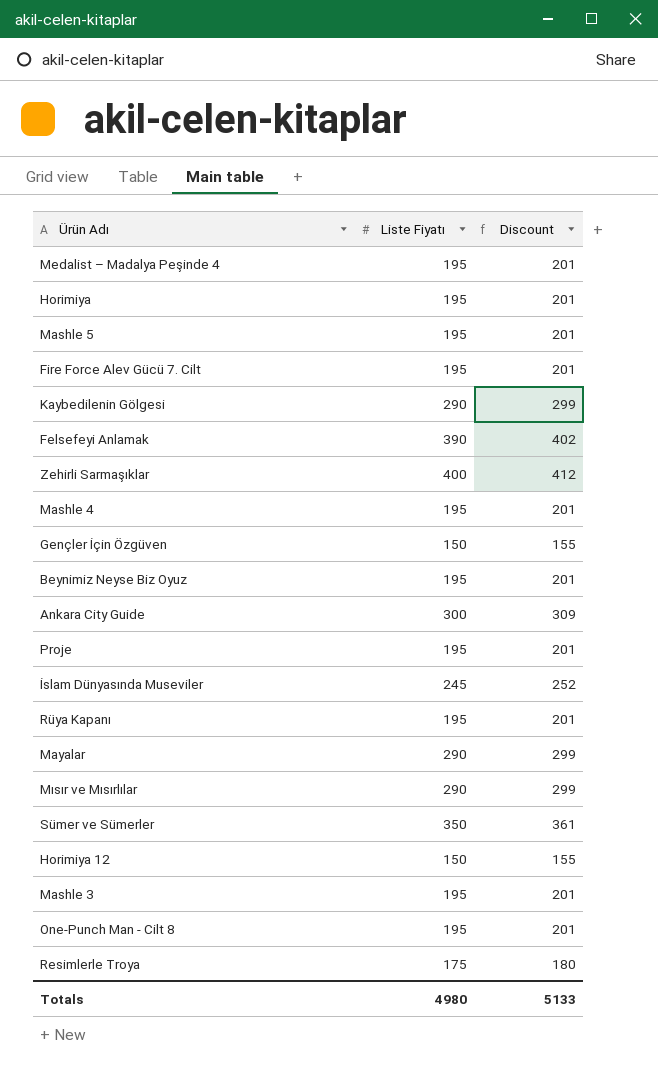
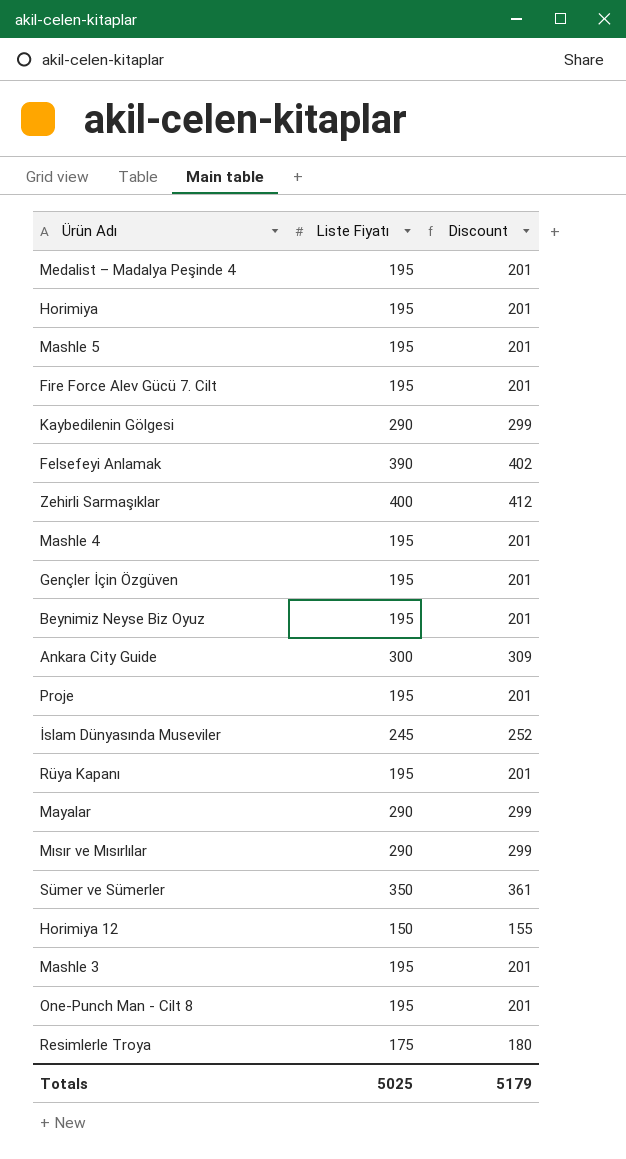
Gençler İçin Özgüven | Liste Fiyatı: 150 -> 195
Gençler İçin Özgüven | Discount: 155 -> 201
Totals | Liste Fiyatı: 4980 -> 5025
Totals | Discount: 5133 -> 5179

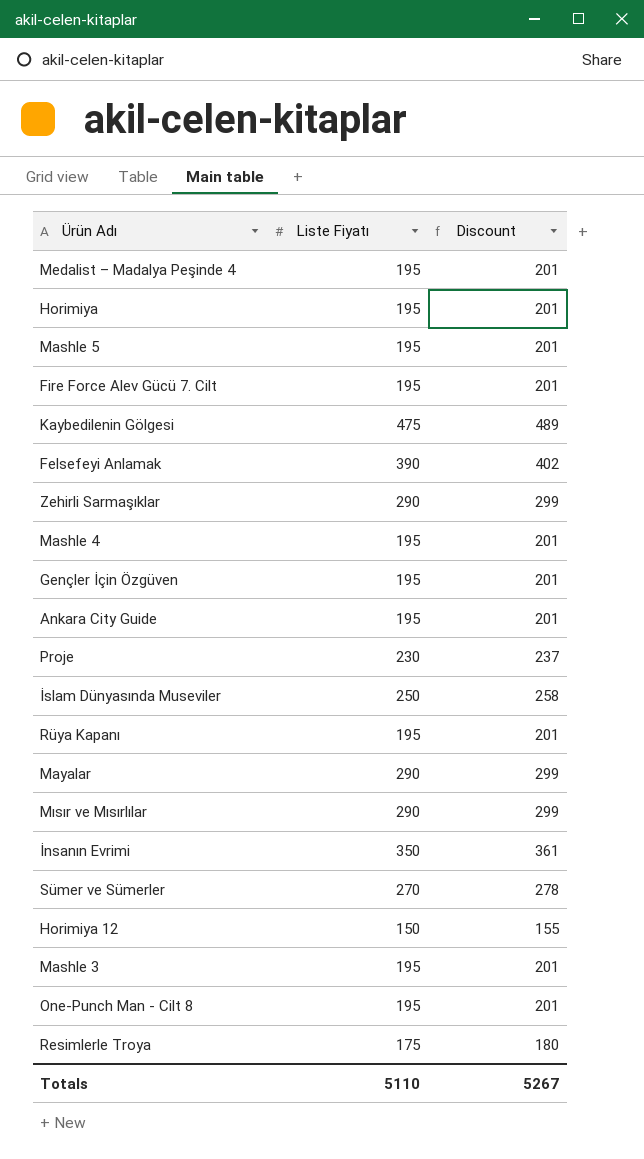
row Beynimiz Neyse Biz Oyuz: 195 | 201 -> none
Kaybedilenin Gölgesi | Liste Fiyatı: 290 -> 475
Kaybedilenin Gölgesi | Discount: 299 -> 489
Zehirli Sarmaşıklar | Liste Fiyatı: 400 -> 290
Zehirli Sarmaşıklar | Discount: 412 -> 299
Ankara City Guide | Liste Fiyatı: 300 -> 195
Ankara City Guide | Discount: 309 -> 201
Proje | Liste Fiyatı: 195 -> 230
Proje | Discount: 201 -> 237
İslam Dünyasında Museviler | Liste Fiyatı: 245 -> 250
İslam Dünyasında Museviler | Discount: 252 -> 258
row İnsanın Evrimi: none -> 350 | 361
Sümer ve Sümerler | Liste Fiyatı: 350 -> 270
Sümer ve Sümerler | Discount: 361 -> 278
Totals | Liste Fiyatı: 5025 -> 5110
Totals | Discount: 5179 -> 5267

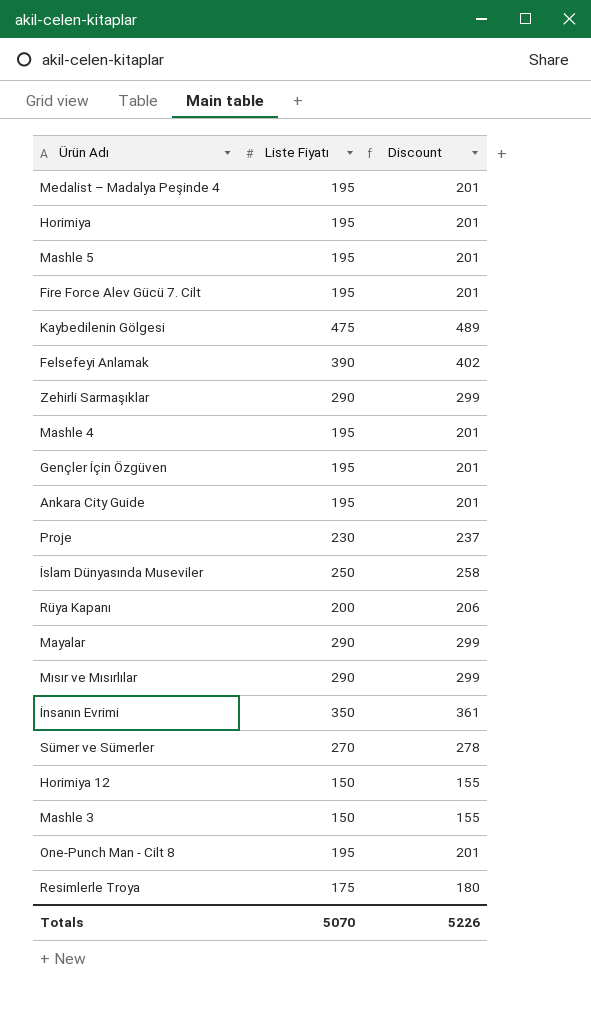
Rüya Kapanı | Liste Fiyatı: 195 -> 200
Rüya Kapanı | Discount: 201 -> 206
Mashle 3 | Liste Fiyatı: 195 -> 150
Mashle 3 | Discount: 201 -> 155
Totals | Liste Fiyatı: 5110 -> 5070
Totals | Discount: 5267 -> 5226

